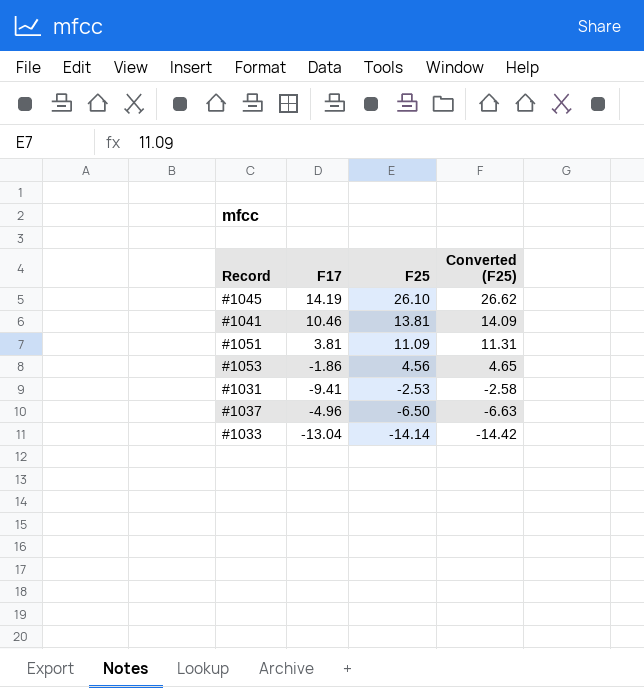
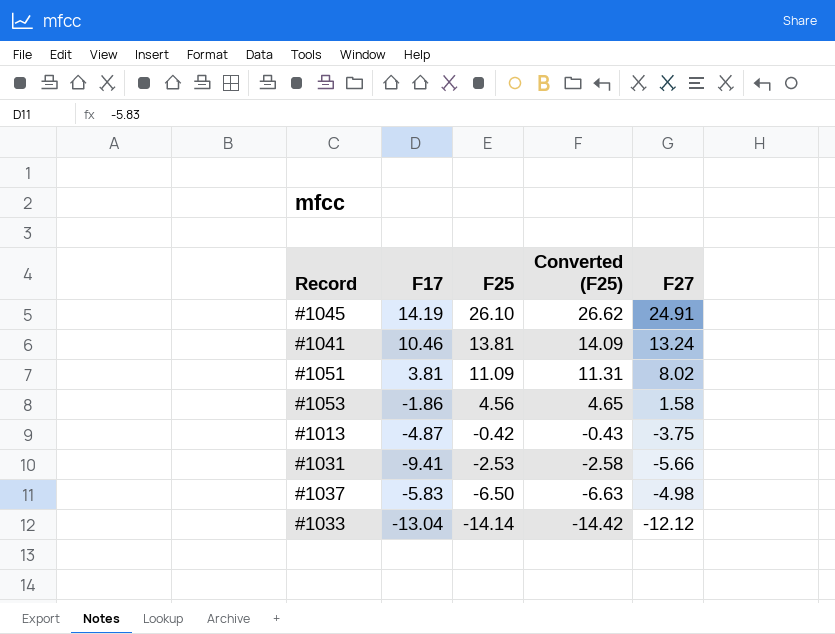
column F27 | position: none -> 5
row #1013: none -> -4.87 | -0.42 | -0.43 | -3.75
#1037 | F17: -4.96 -> -5.83

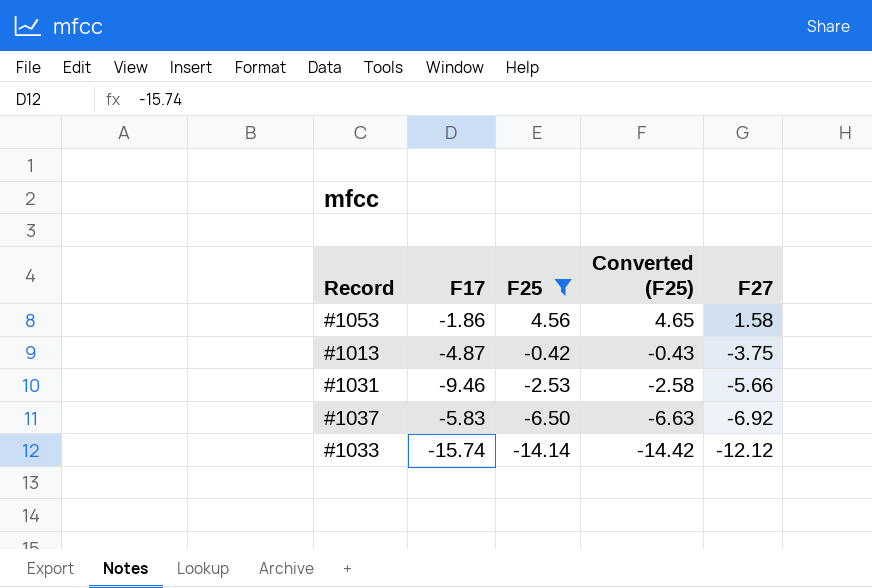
filter: none -> F25 <= 4.56
#1031 | F17: -9.41 -> -9.46
#1037 | F27: -4.98 -> -6.92
#1033 | F17: -13.04 -> -15.74

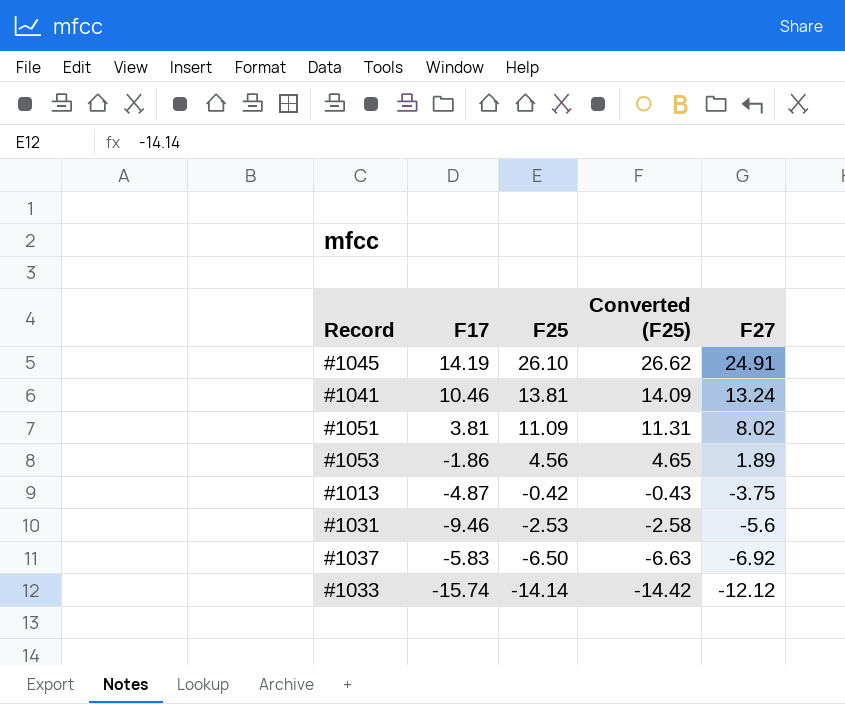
filter: F25 <= 4.56 -> none
#1053 | F27: 1.58 -> 1.89
#1031 | F27: -5.66 -> -5.6

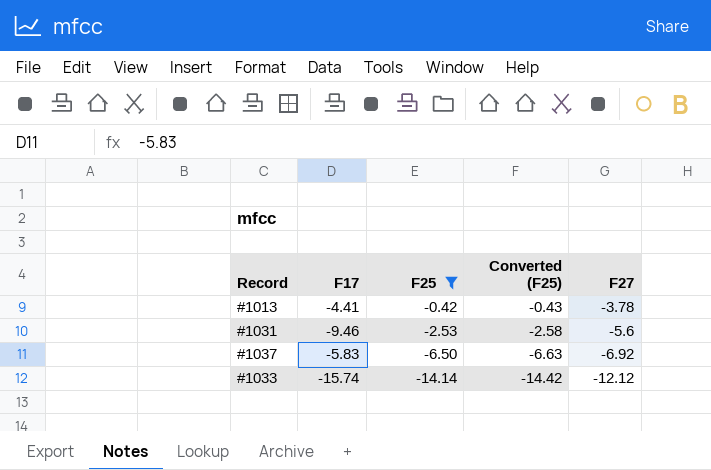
filter: none -> F25 <= -0.42
#1013 | F17: -4.87 -> -4.41
#1013 | F27: -3.75 -> -3.78

